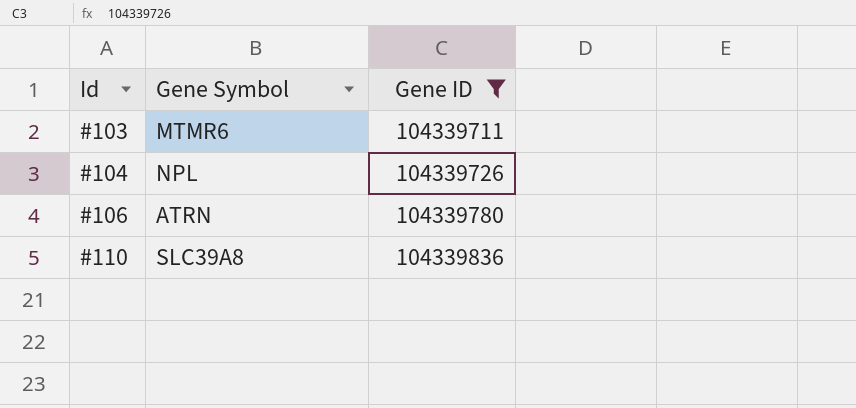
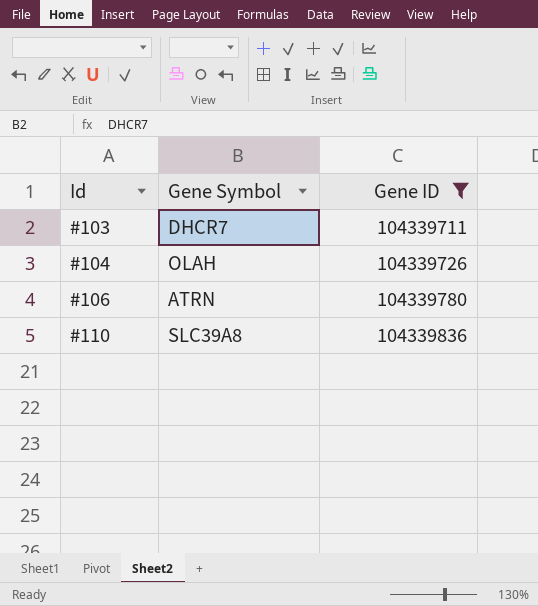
#103 | Gene Symbol: MTMR6 -> DHCR7
#104 | Gene Symbol: NPL -> OLAH

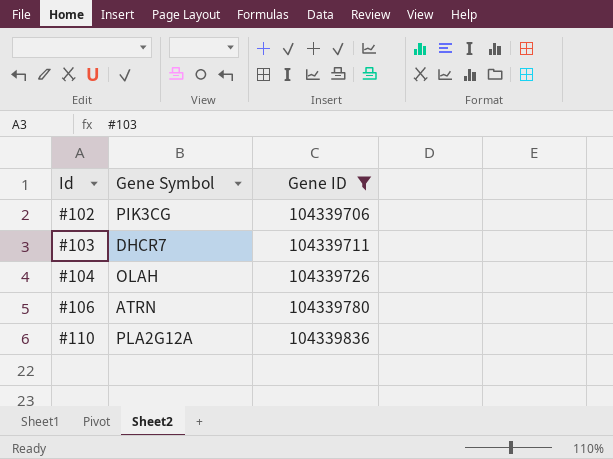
row #102: none -> PIK3CG | 104339706
#110 | Gene Symbol: SLC39A8 -> PLA2G12A

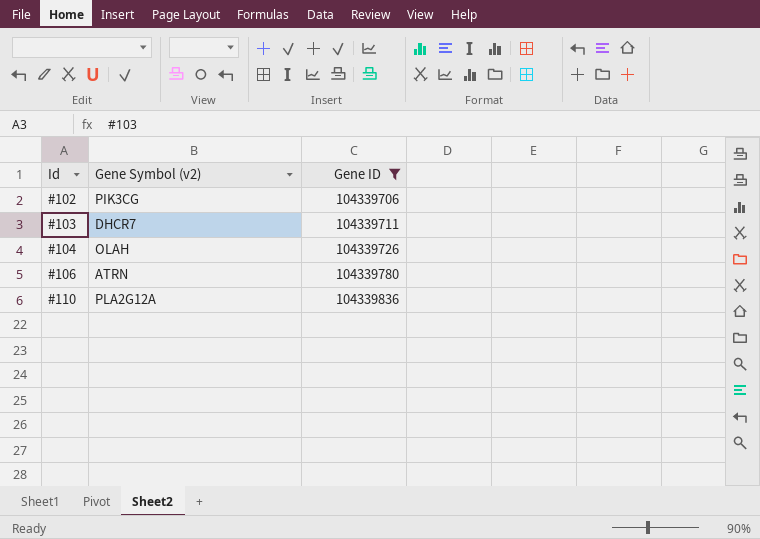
column name: Gene Symbol -> Gene Symbol (v2)

